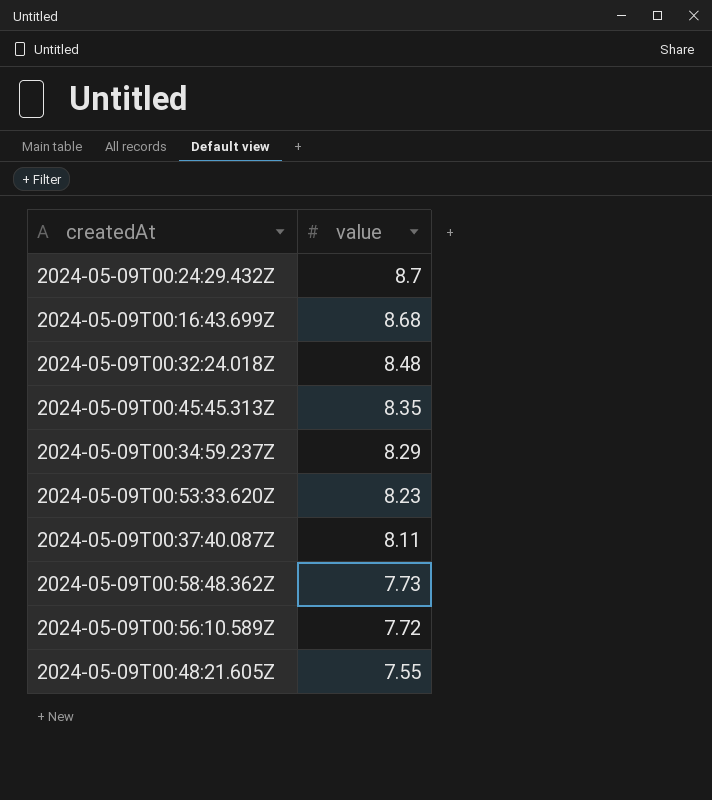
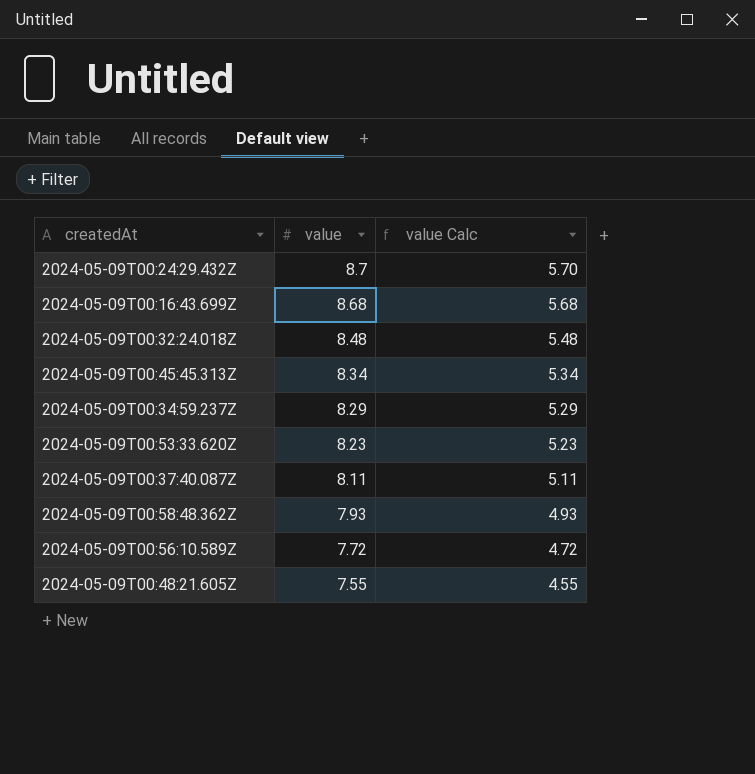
column value Calc | formula: none -> [value] - 3
2024-05-09T00:45:45.313Z | value: 8.35 -> 8.34
2024-05-09T00:58:48.362Z | value: 7.73 -> 7.93

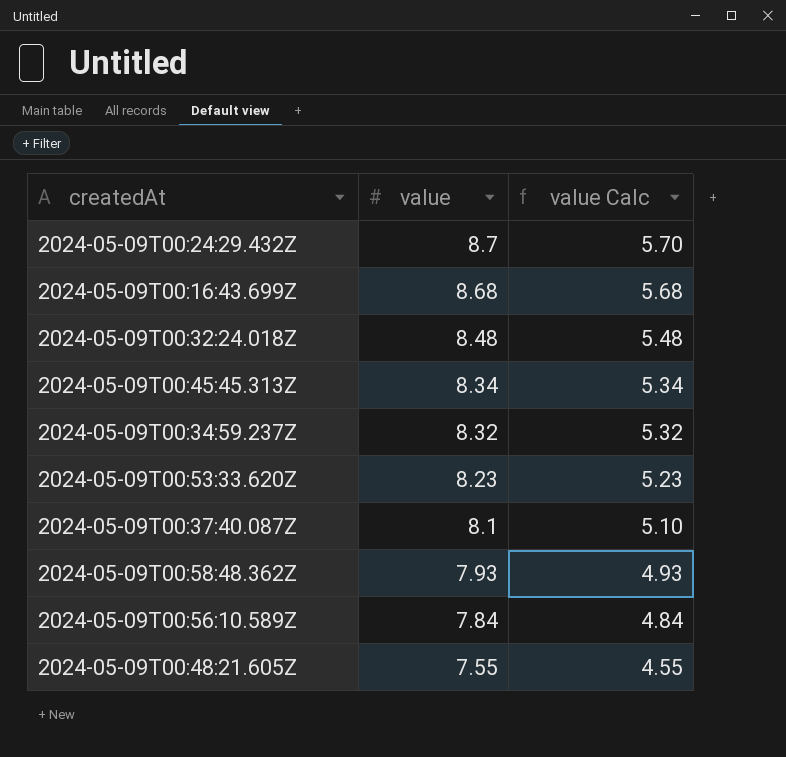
2024-05-09T00:34:59.237Z | value: 8.29 -> 8.32
2024-05-09T00:34:59.237Z | value Calc: 5.29 -> 5.32
2024-05-09T00:37:40.087Z | value: 8.11 -> 8.1
2024-05-09T00:37:40.087Z | value Calc: 5.11 -> 5.10
2024-05-09T00:56:10.589Z | value: 7.72 -> 7.84
2024-05-09T00:56:10.589Z | value Calc: 4.72 -> 4.84

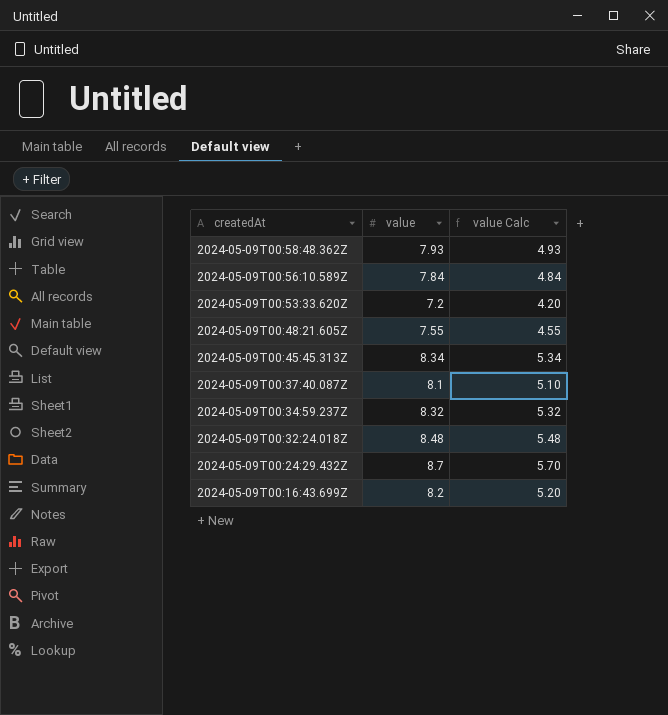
row order: value descending -> createdAt descending
2024-05-09T00:53:33.620Z | value: 8.23 -> 7.2
2024-05-09T00:53:33.620Z | value Calc: 5.23 -> 4.20
2024-05-09T00:16:43.699Z | value: 8.68 -> 8.2
2024-05-09T00:16:43.699Z | value Calc: 5.68 -> 5.20

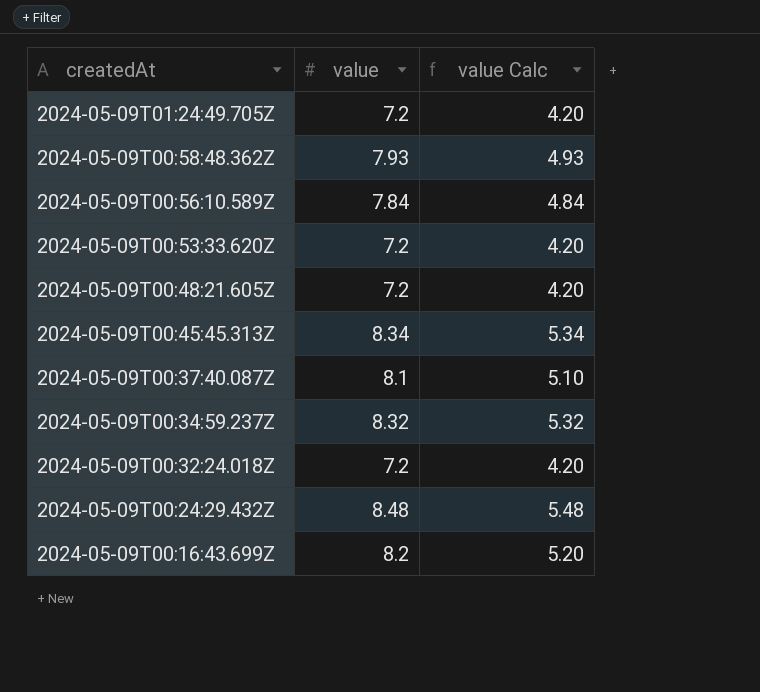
row 2024-05-09T01:24:49.705Z: none -> 7.2 | 4.20
2024-05-09T00:48:21.605Z | value: 7.55 -> 7.2
2024-05-09T00:48:21.605Z | value Calc: 4.55 -> 4.20
2024-05-09T00:32:24.018Z | value: 8.48 -> 7.2
2024-05-09T00:32:24.018Z | value Calc: 5.48 -> 4.20
2024-05-09T00:24:29.432Z | value: 8.7 -> 8.48
2024-05-09T00:24:29.432Z | value Calc: 5.70 -> 5.48

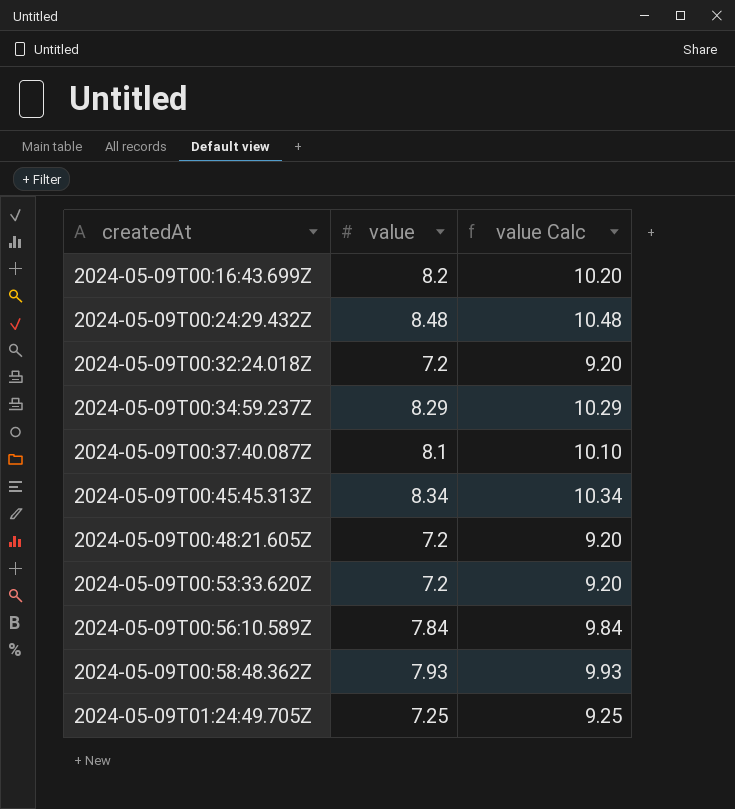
row order: createdAt descending -> createdAt ascending
column value Calc | formula: [value] - 3 -> [value] + 2
2024-05-09T00:34:59.237Z | value: 8.32 -> 8.29
2024-05-09T01:24:49.705Z | value: 7.2 -> 7.25

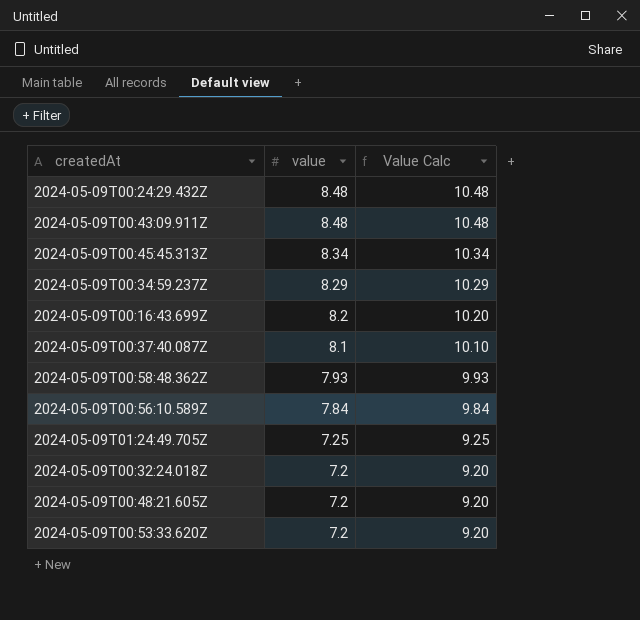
row order: createdAt ascending -> value descending
column name: value Calc -> Value Calc
row 2024-05-09T00:43:09.911Z: none -> 8.48 | 10.48

